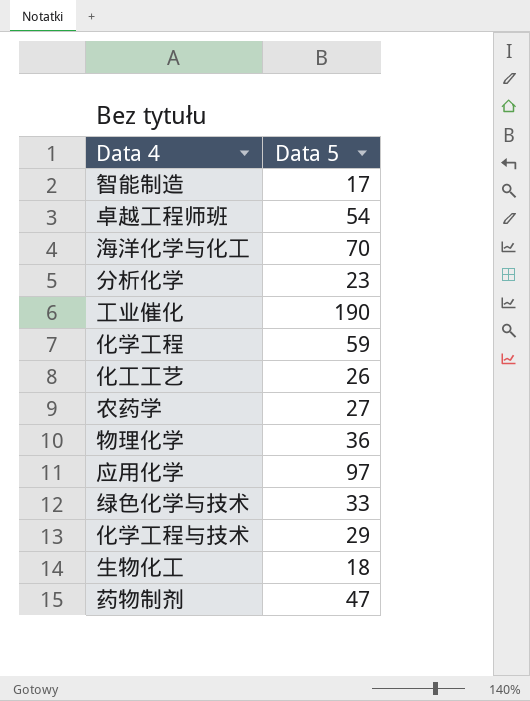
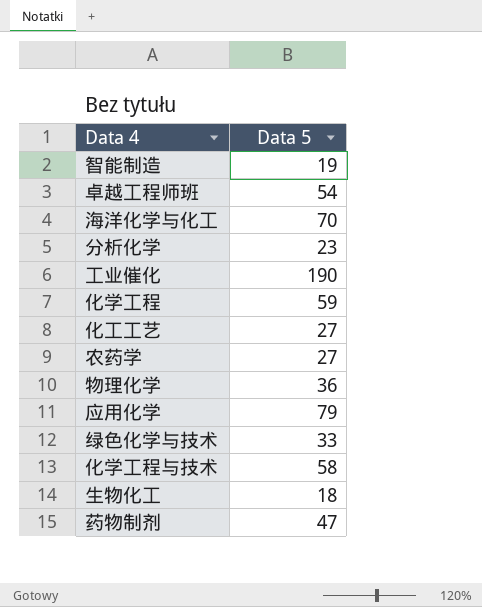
智能制造 | Data 5: 17 -> 19
化工工艺 | Data 5: 26 -> 27
应用化学 | Data 5: 97 -> 79
化学工程与技术 | Data 5: 29 -> 58

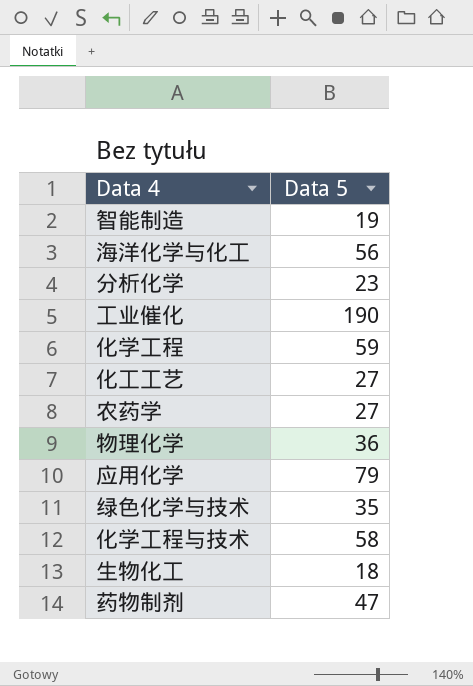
row 卓越工程师班: 54 -> none
海洋化学与化工 | Data 5: 70 -> 56
绿色化学与技术 | Data 5: 33 -> 35

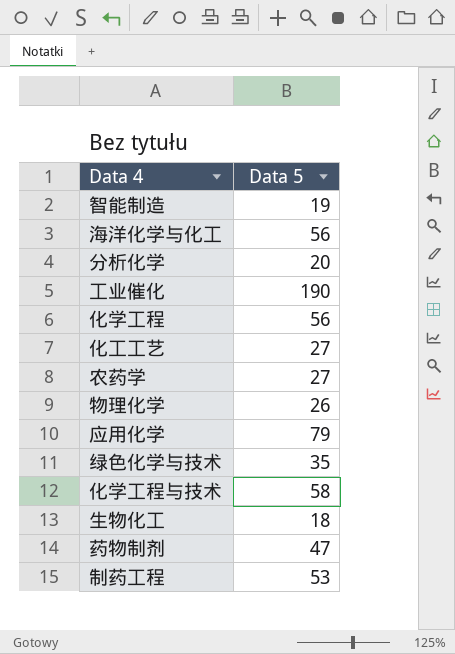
分析化学 | Data 5: 23 -> 20
化学工程 | Data 5: 59 -> 56
物理化学 | Data 5: 36 -> 26
row 制药工程: none -> 53

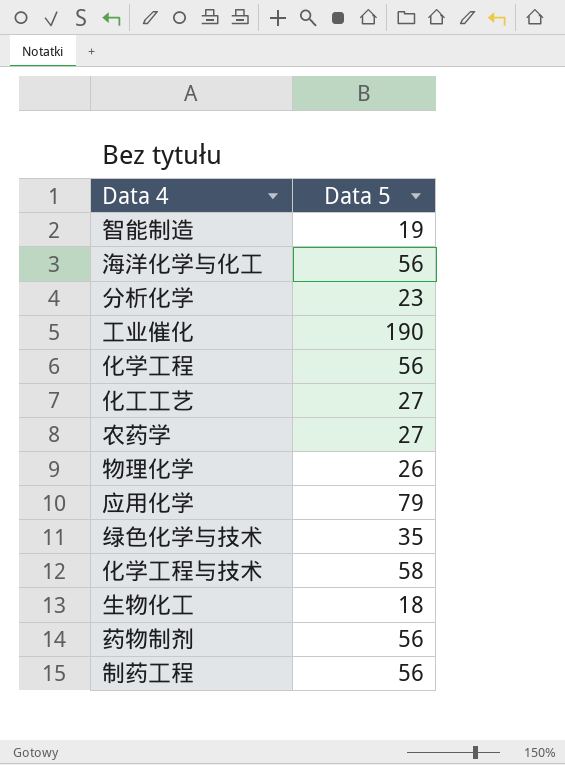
分析化学 | Data 5: 20 -> 23
药物制剂 | Data 5: 47 -> 56
制药工程 | Data 5: 53 -> 56

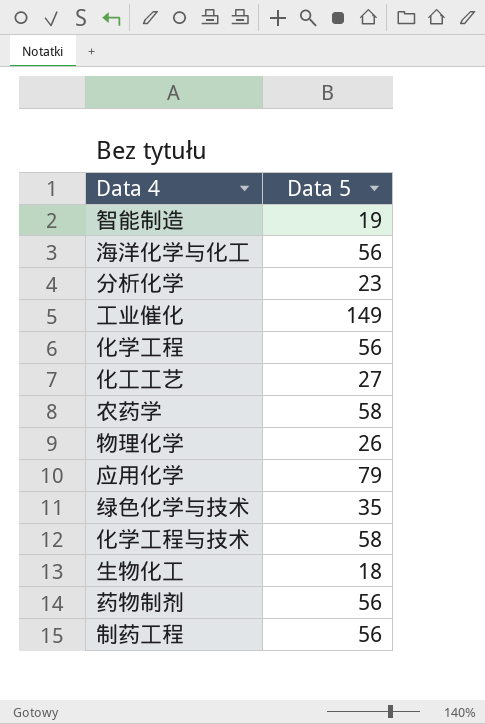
工业催化 | Data 5: 190 -> 149
农药学 | Data 5: 27 -> 58

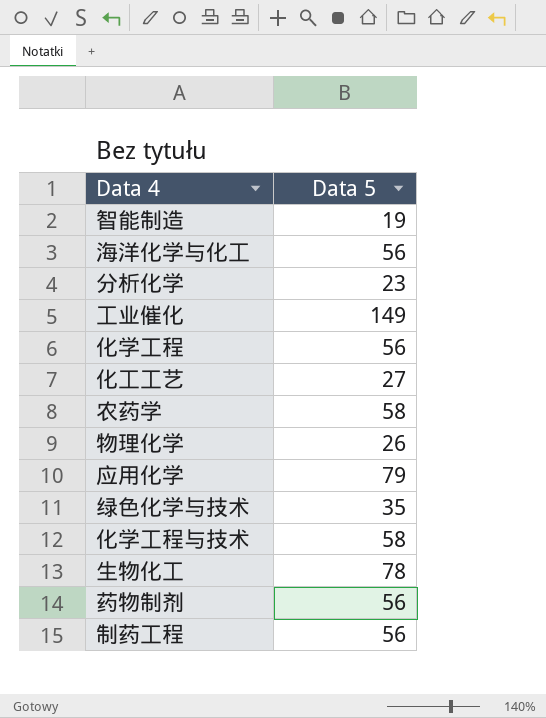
生物化工 | Data 5: 18 -> 78

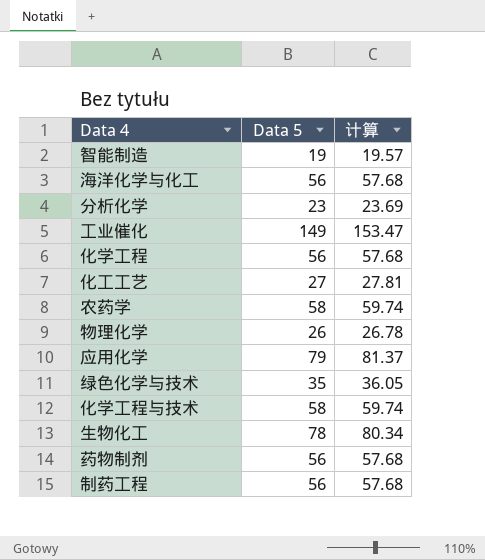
column 计算 | formula: none -> [Data 5] * 1.03

